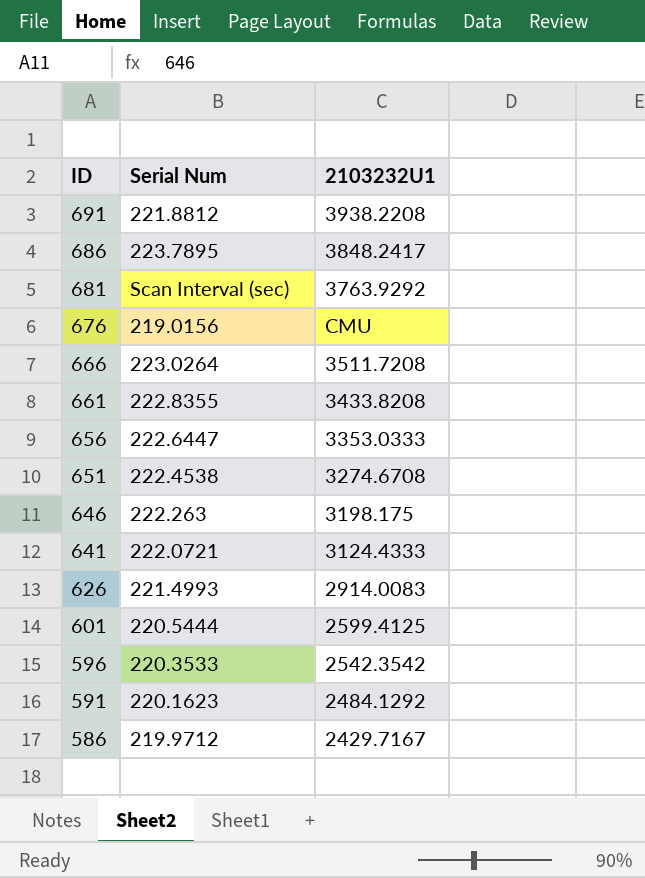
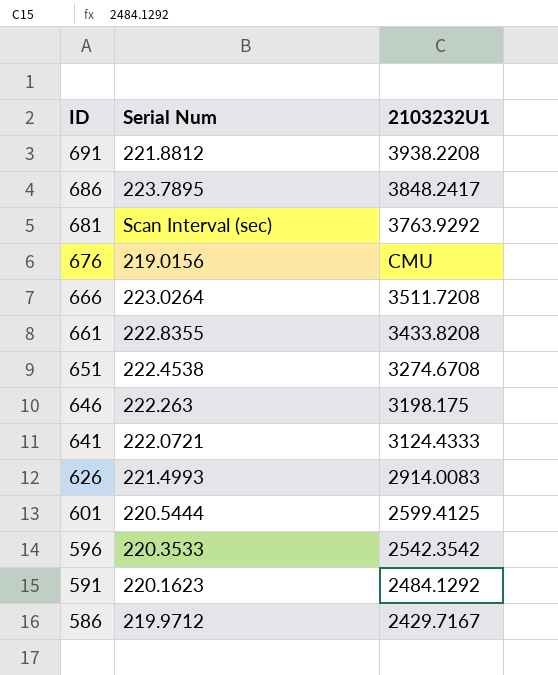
row 656: 222.6447 | 3353.0333 -> none

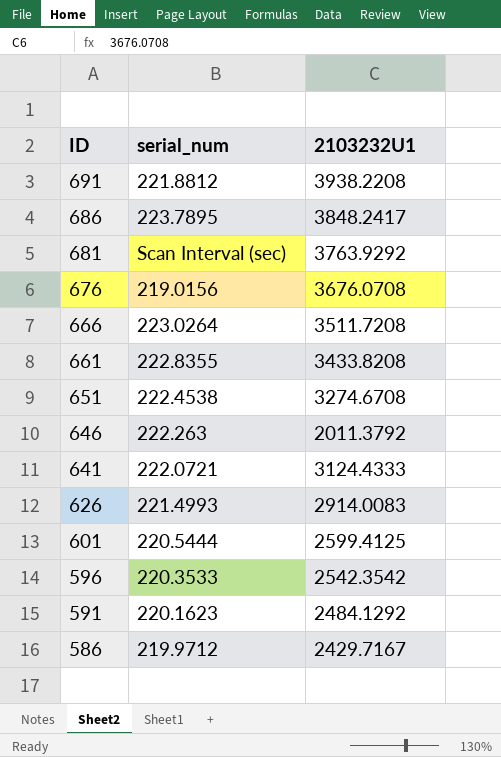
column name: Serial Num -> serial_num
676 | 2103232U1: CMU -> 3676.0708
646 | 2103232U1: 3198.175 -> 2011.3792

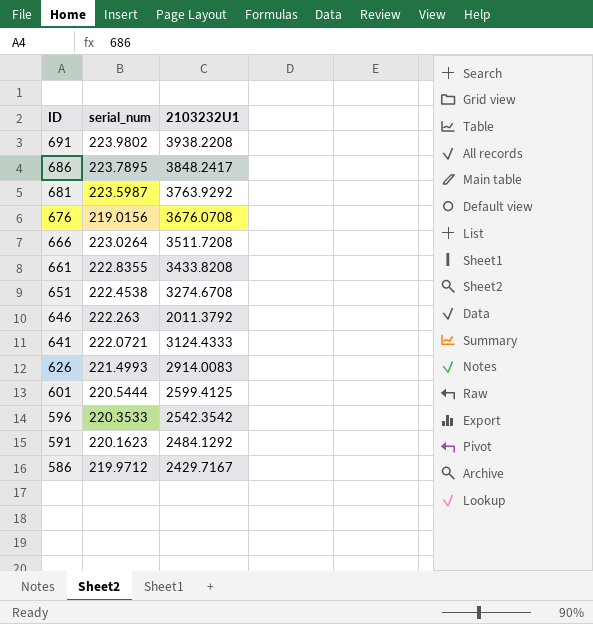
691 | serial_num: 221.8812 -> 223.9802
681 | serial_num: Scan Interval (sec) -> 223.5987

